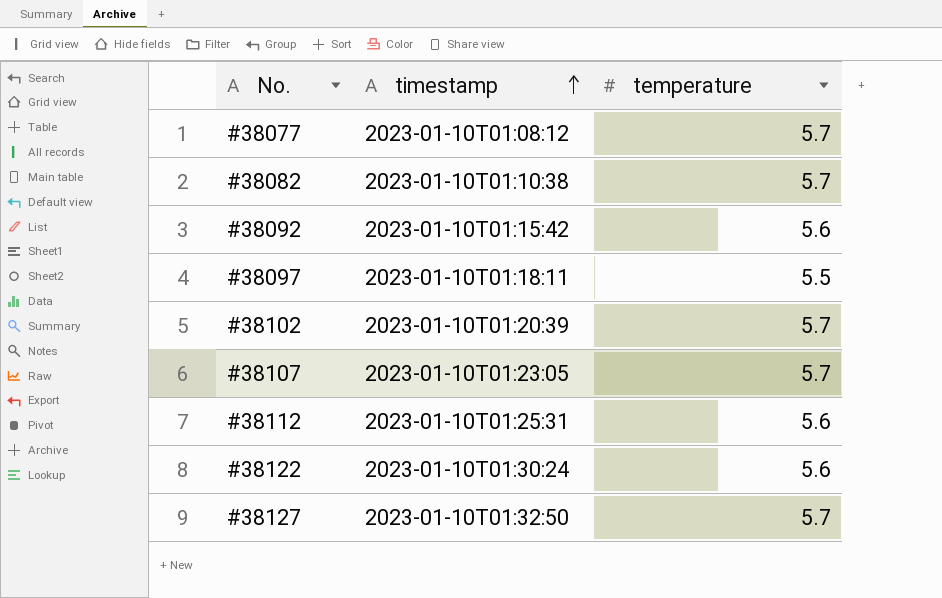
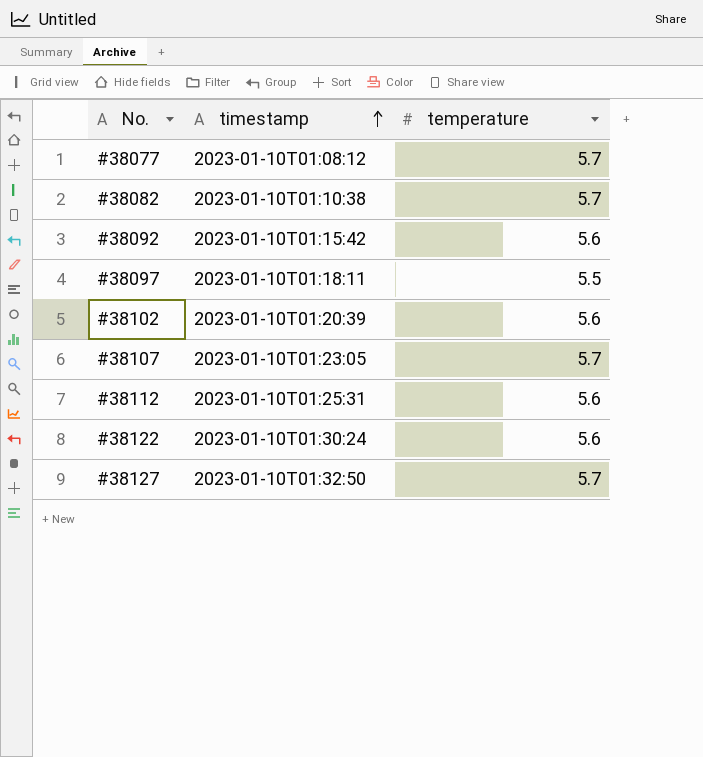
#38102 | temperature: 5.7 -> 5.6

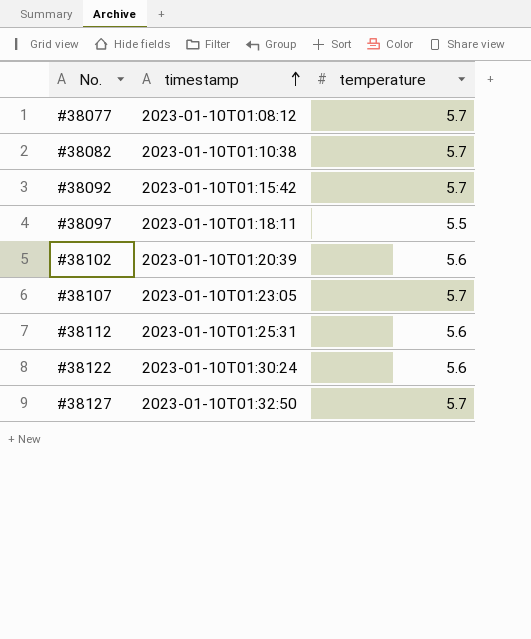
#38092 | temperature: 5.6 -> 5.7

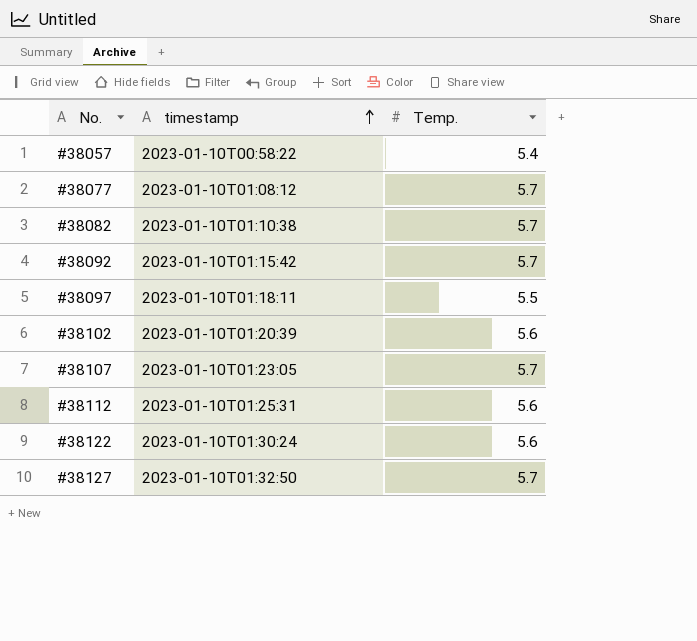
column name: temperature -> Temp.
row #38057: none -> 2023-01-10T00:58:22 | 5.4

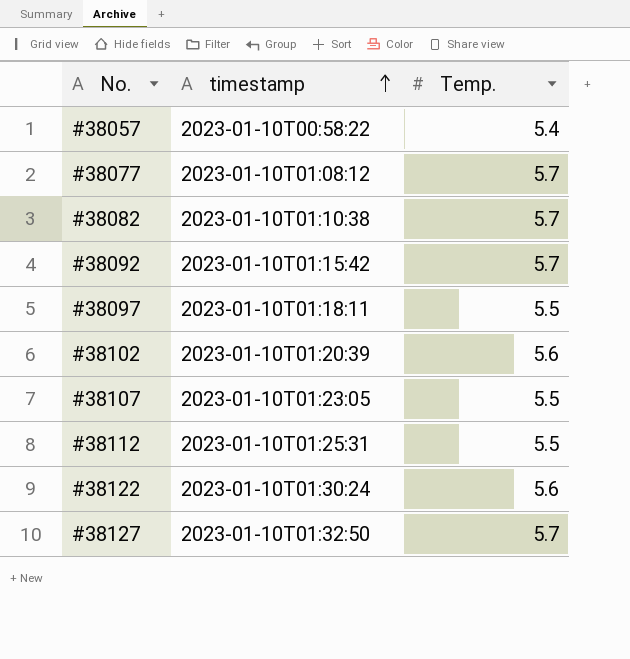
#38107 | Temp.: 5.7 -> 5.5
#38112 | Temp.: 5.6 -> 5.5

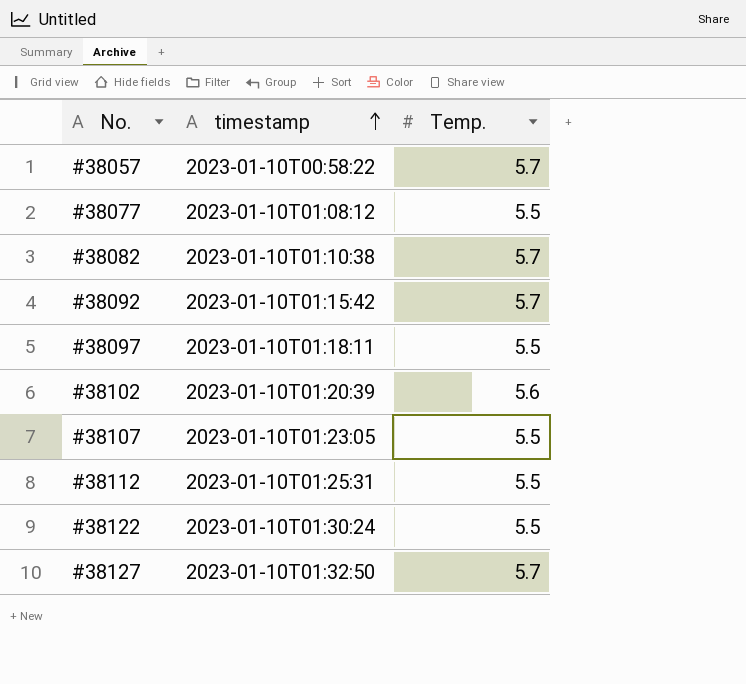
#38057 | Temp.: 5.4 -> 5.7
#38077 | Temp.: 5.7 -> 5.5
#38122 | Temp.: 5.6 -> 5.5

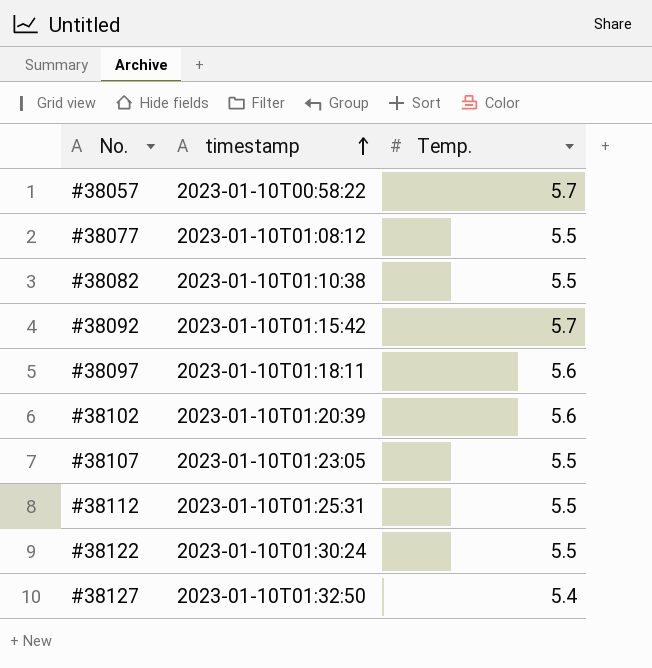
#38082 | Temp.: 5.7 -> 5.5
#38097 | Temp.: 5.5 -> 5.6
#38127 | Temp.: 5.7 -> 5.4

